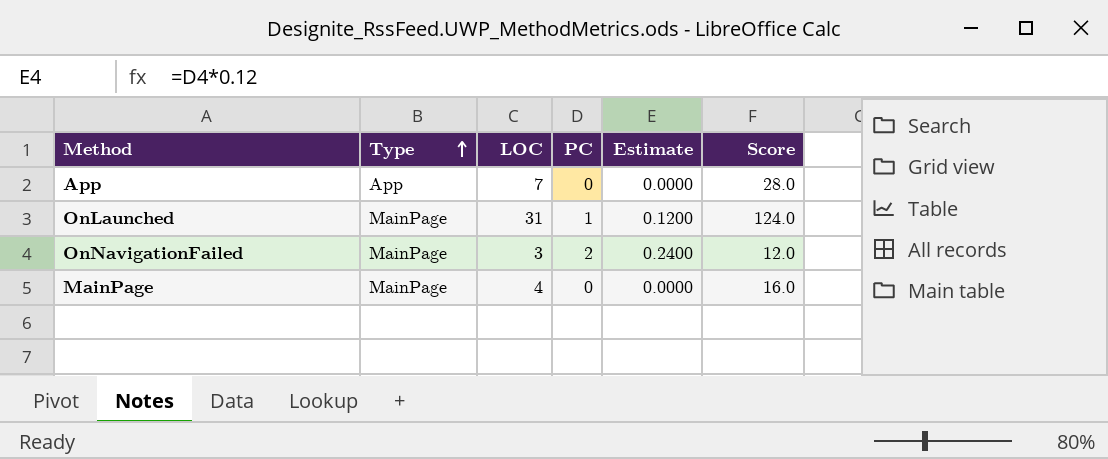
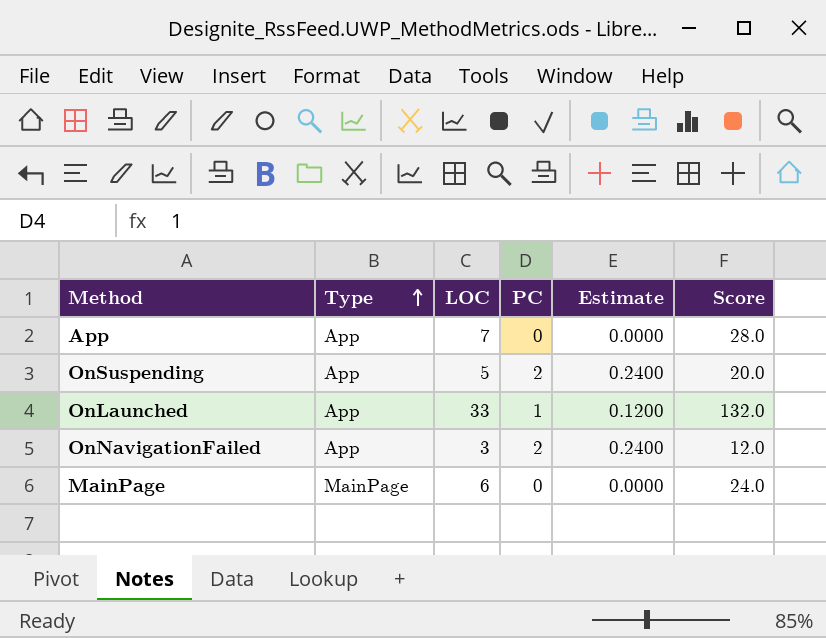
row OnSuspending: none -> App | 5 | 2 | 0.2400 | 20.0
OnLaunched | Type: MainPage -> App
OnLaunched | LOC: 31 -> 33
OnLaunched | Score: 124.0 -> 132.0
OnNavigationFailed | Type: MainPage -> App
MainPage | LOC: 4 -> 6
MainPage | Score: 16.0 -> 24.0

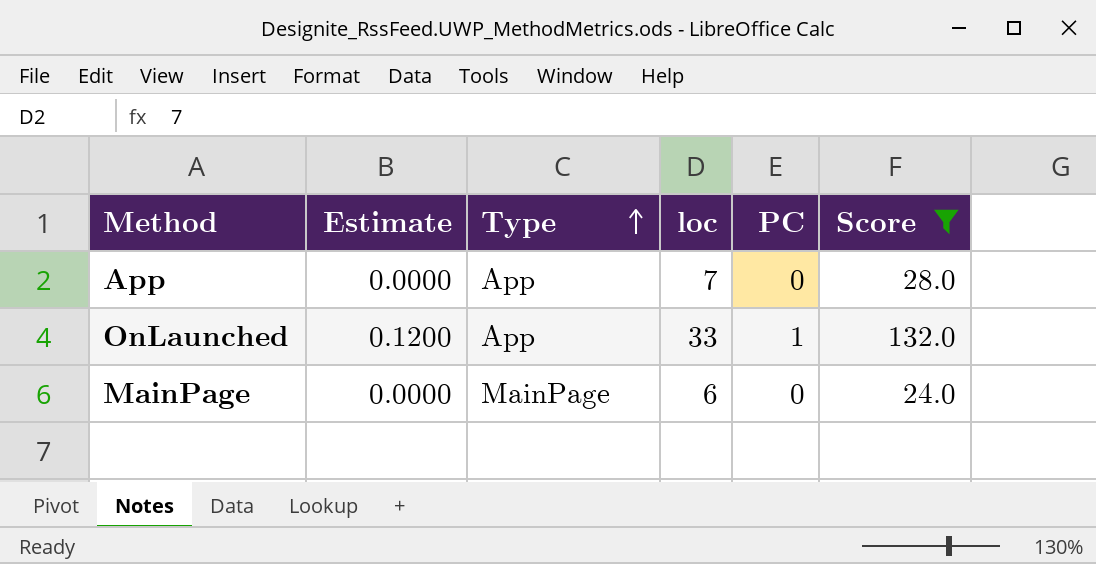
filter: none -> Score >= 24.0
column Estimate | position: 5 -> 2
column name: LOC -> loc

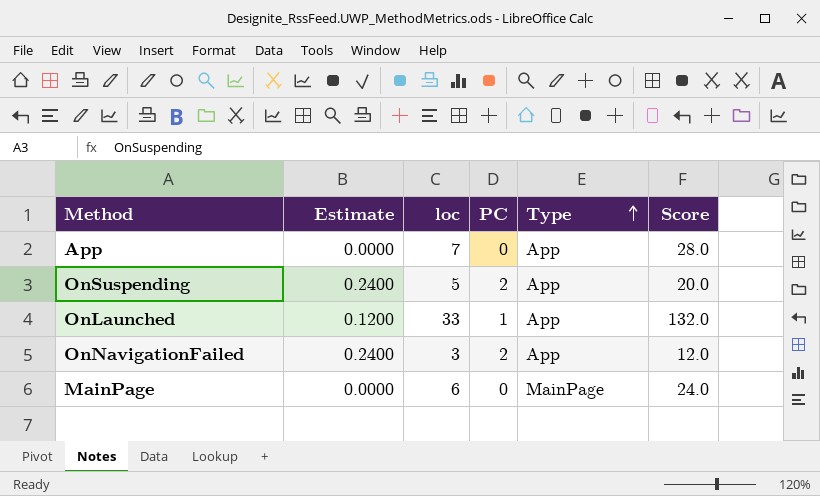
filter: Score >= 24.0 -> none
column Type | position: 3 -> 5

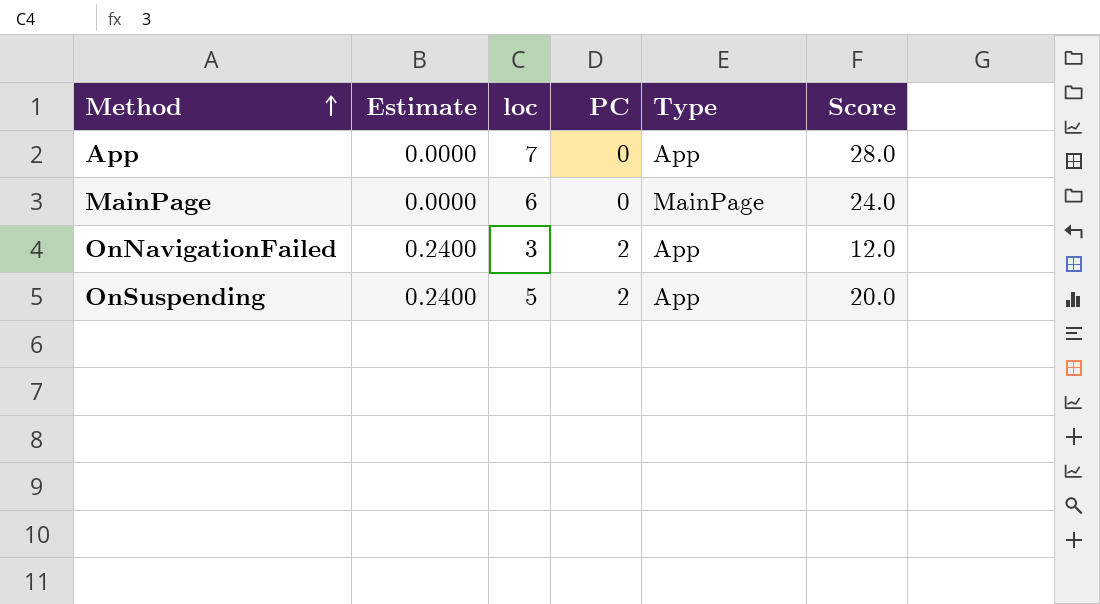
row order: Type ascending -> Method ascending
row OnLaunched: 0.1200 | 33 | 1 | App | 132.0 -> none

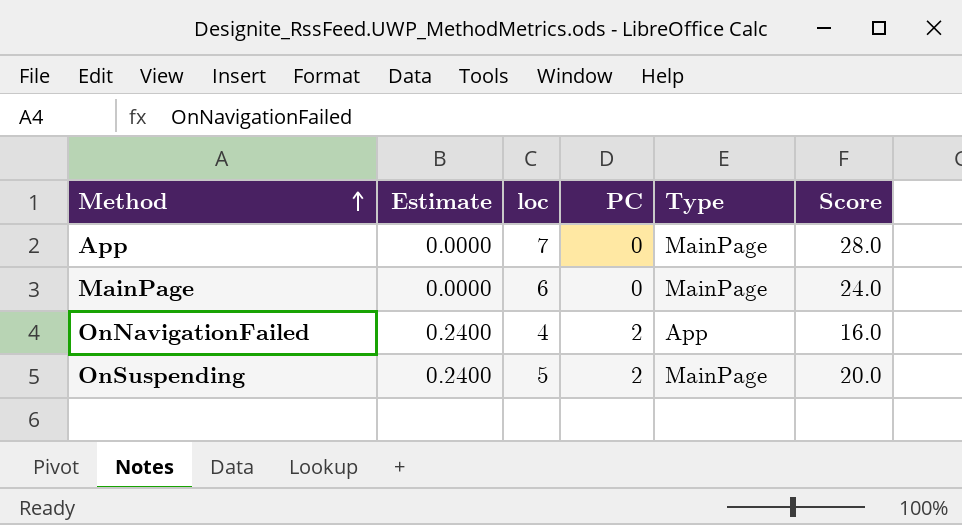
App | Type: App -> MainPage
OnNavigationFailed | loc: 3 -> 4
OnNavigationFailed | Score: 12.0 -> 16.0
OnSuspending | Type: App -> MainPage

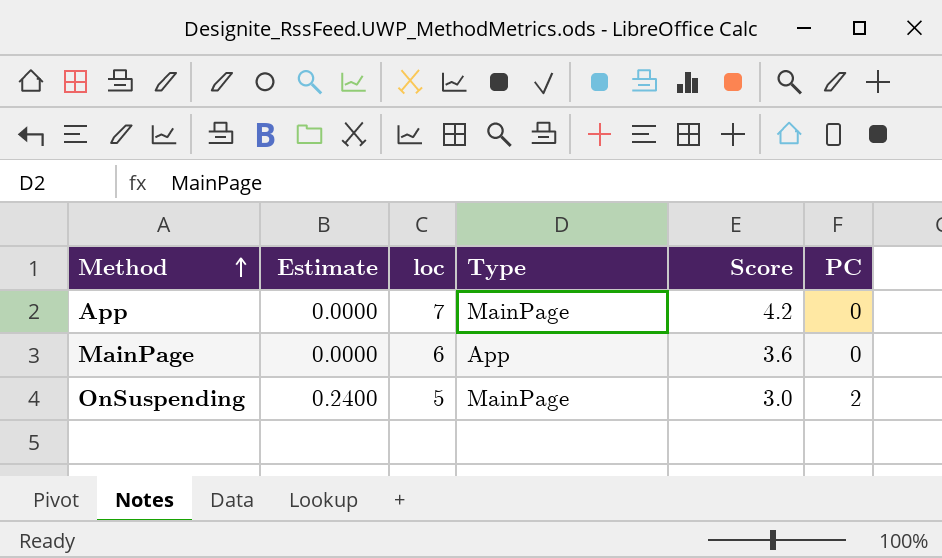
column Score | formula: [loc] * 4 -> [loc] * 0.6
column PC | position: 4 -> 6
row OnNavigationFailed: 0.2400 | 4 | 2 | App | 16.0 -> none
MainPage | Type: MainPage -> App

